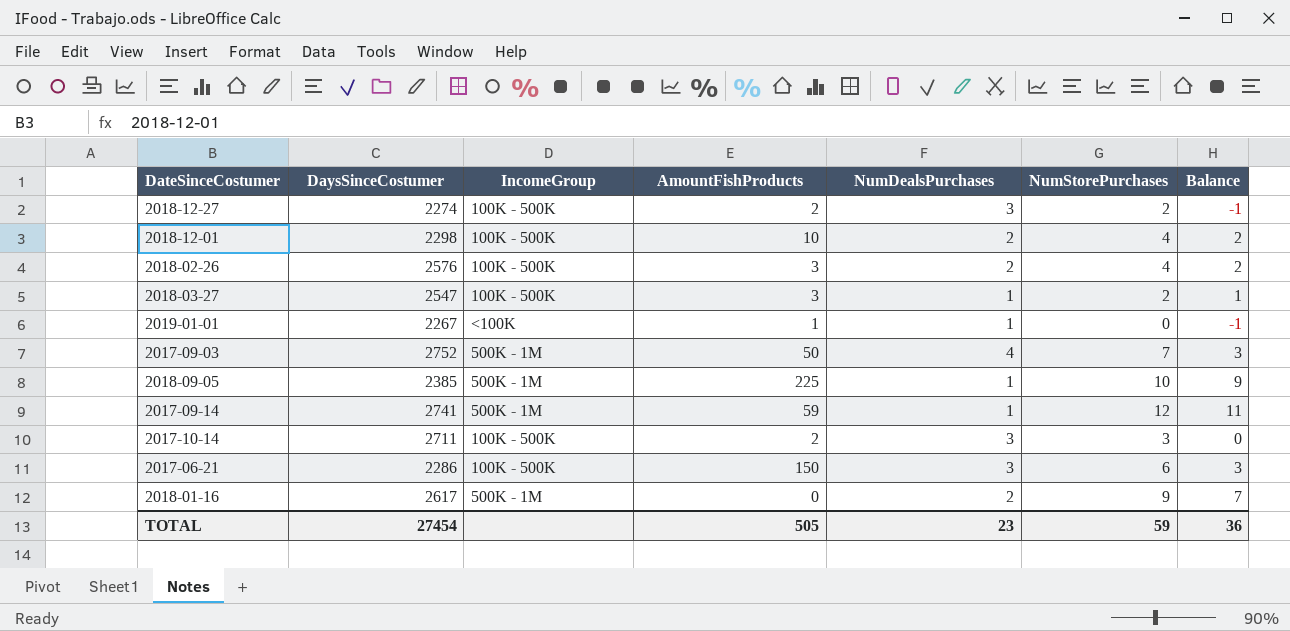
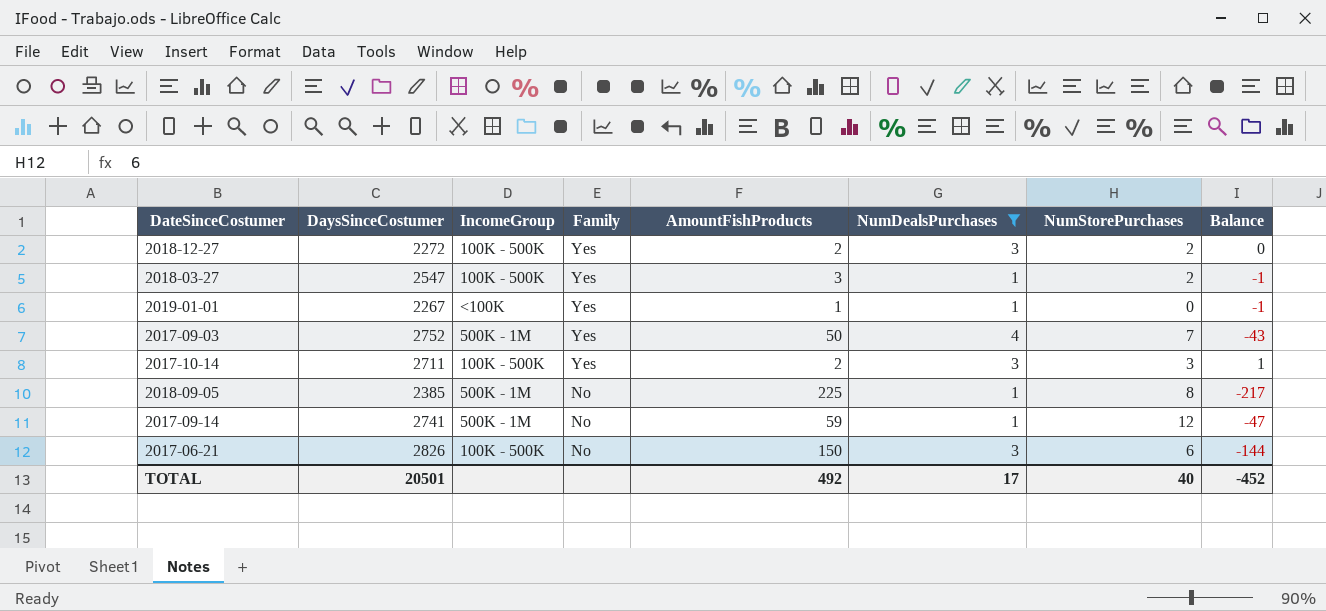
filter: none -> NumDealsPurchases != 2
row order: none -> Family descending
column Family | position: none -> 4
column Balance | formula: [NumStorePurchases] - [NumDealsPurchases] -> [NumStorePurchases] - [AmountFishProducts]
2018-12-27 | DaysSinceCostumer: 2274 -> 2272
2018-09-05 | NumStorePurchases: 10 -> 8
2017-06-21 | DaysSinceCostumer: 2286 -> 2826
TOTAL | DaysSinceCostumer: 27454 -> 20501
TOTAL | AmountFishProducts: 505 -> 492
TOTAL | NumDealsPurchases: 23 -> 17
TOTAL | NumStorePurchases: 59 -> 40
TOTAL | Balance: 36 -> -452

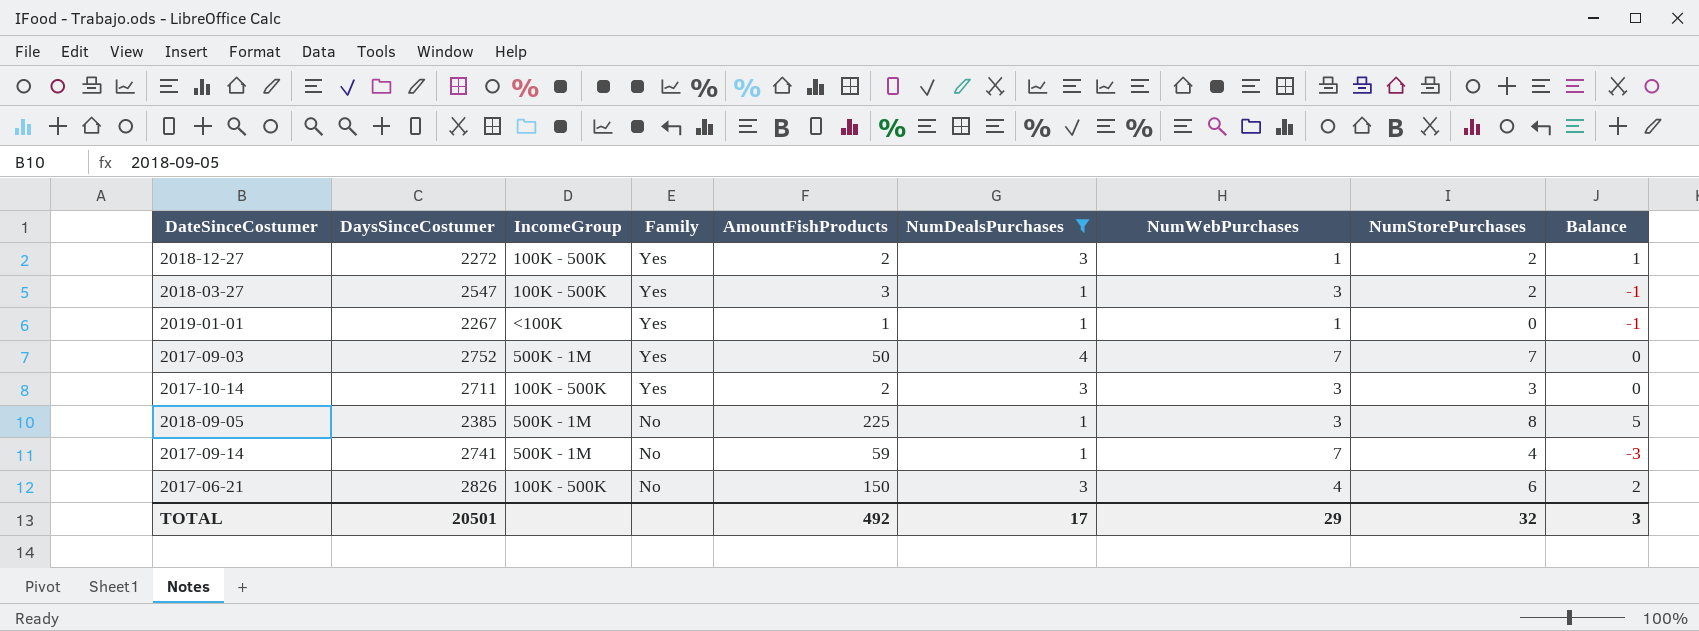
column NumWebPurchases | position: none -> 7
column Balance | formula: [NumStorePurchases] - [AmountFishProducts] -> [NumStorePurchases] - [NumWebPurchases]
2017-09-14 | NumStorePurchases: 12 -> 4
TOTAL | NumStorePurchases: 40 -> 32
TOTAL | Balance: -452 -> 3

